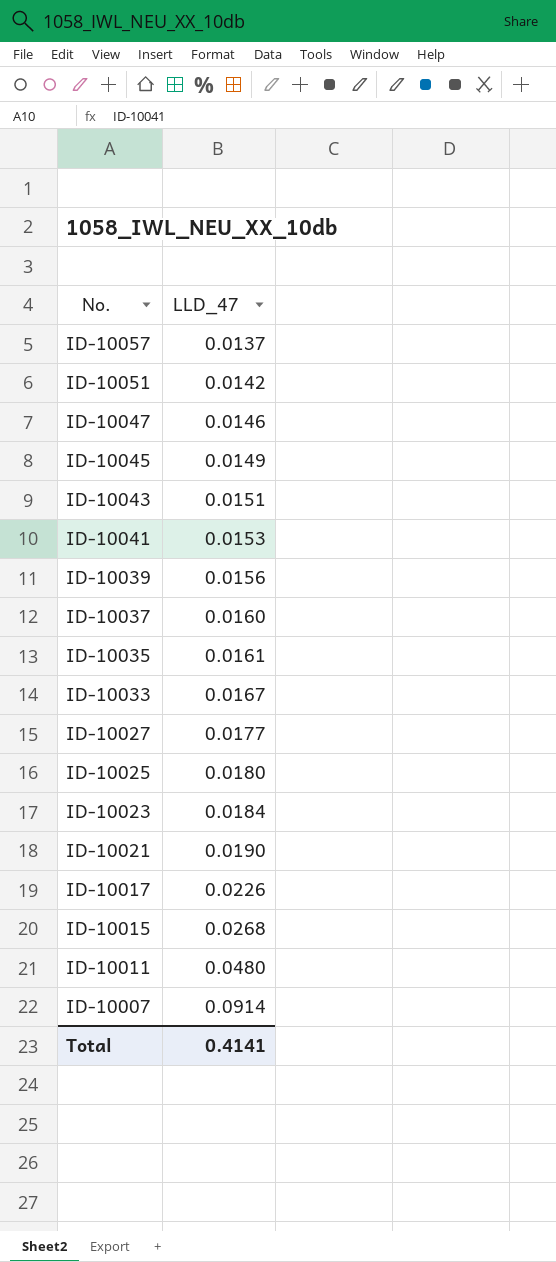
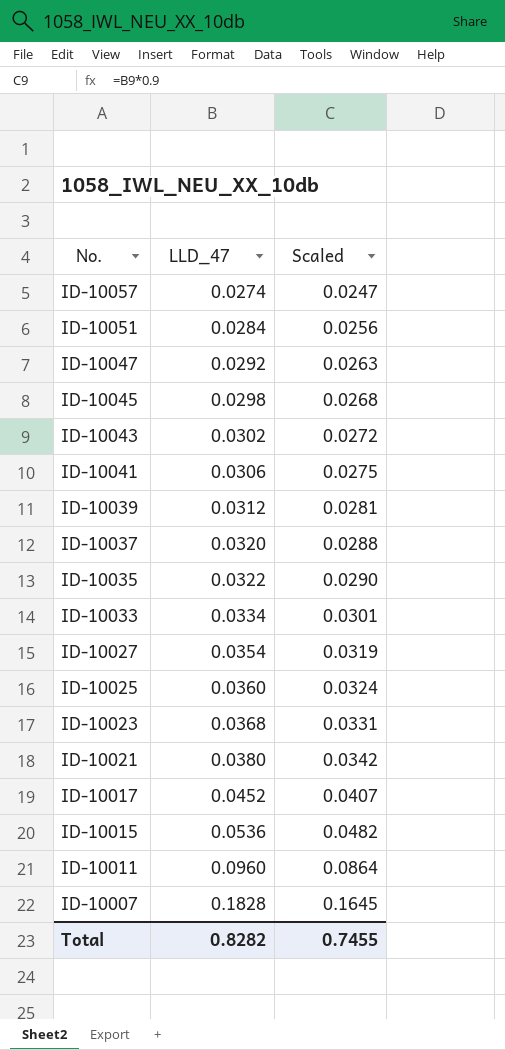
column Scaled | formula: none -> [LLD_47] * 0.9
ID-10057 | LLD_47: 0.0137 -> 0.0274
ID-10051 | LLD_47: 0.0142 -> 0.0284
ID-10047 | LLD_47: 0.0146 -> 0.0292
ID-10045 | LLD_47: 0.0149 -> 0.0298
ID-10043 | LLD_47: 0.0151 -> 0.0302
ID-10041 | LLD_47: 0.0153 -> 0.0306
ID-10039 | LLD_47: 0.0156 -> 0.0312
ID-10037 | LLD_47: 0.0160 -> 0.0320
ID-10035 | LLD_47: 0.0161 -> 0.0322
ID-10033 | LLD_47: 0.0167 -> 0.0334
ID-10027 | LLD_47: 0.0177 -> 0.0354
ID-10025 | LLD_47: 0.0180 -> 0.0360
ID-10023 | LLD_47: 0.0184 -> 0.0368
ID-10021 | LLD_47: 0.0190 -> 0.0380
ID-10017 | LLD_47: 0.0226 -> 0.0452
ID-10015 | LLD_47: 0.0268 -> 0.0536
ID-10011 | LLD_47: 0.0480 -> 0.0960
ID-10007 | LLD_47: 0.0914 -> 0.1828
Total | LLD_47: 0.4141 -> 0.8282

